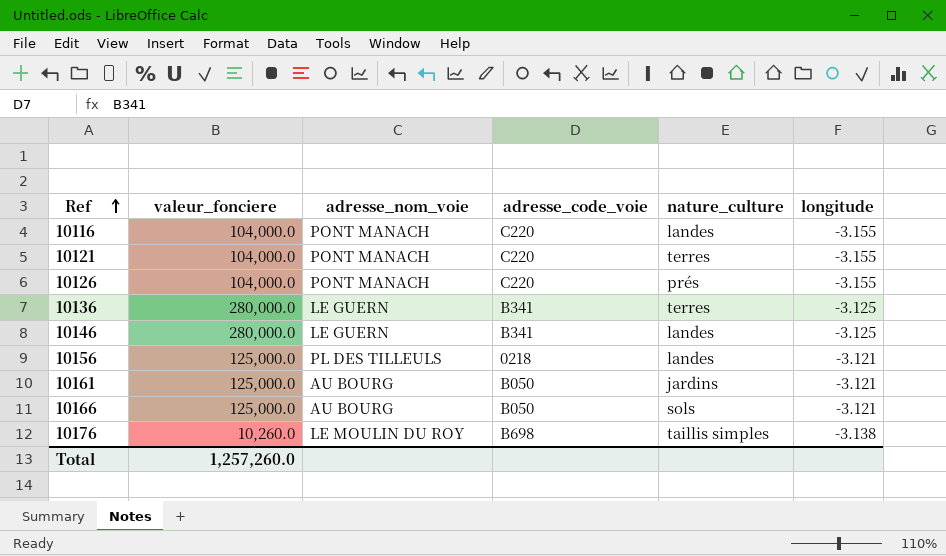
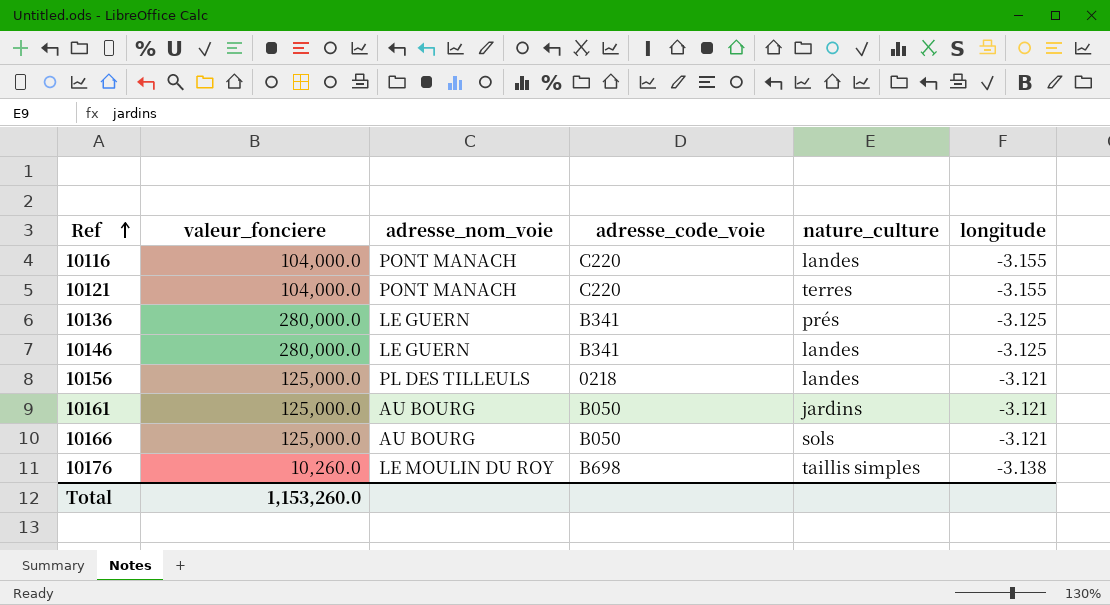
row 10126: 104,000.0 | PONT MANACH | C220 | prés | -3.155 -> none
10136 | nature_culture: terres -> prés
Total | valeur_fonciere: 1,257,260.0 -> 1,153,260.0

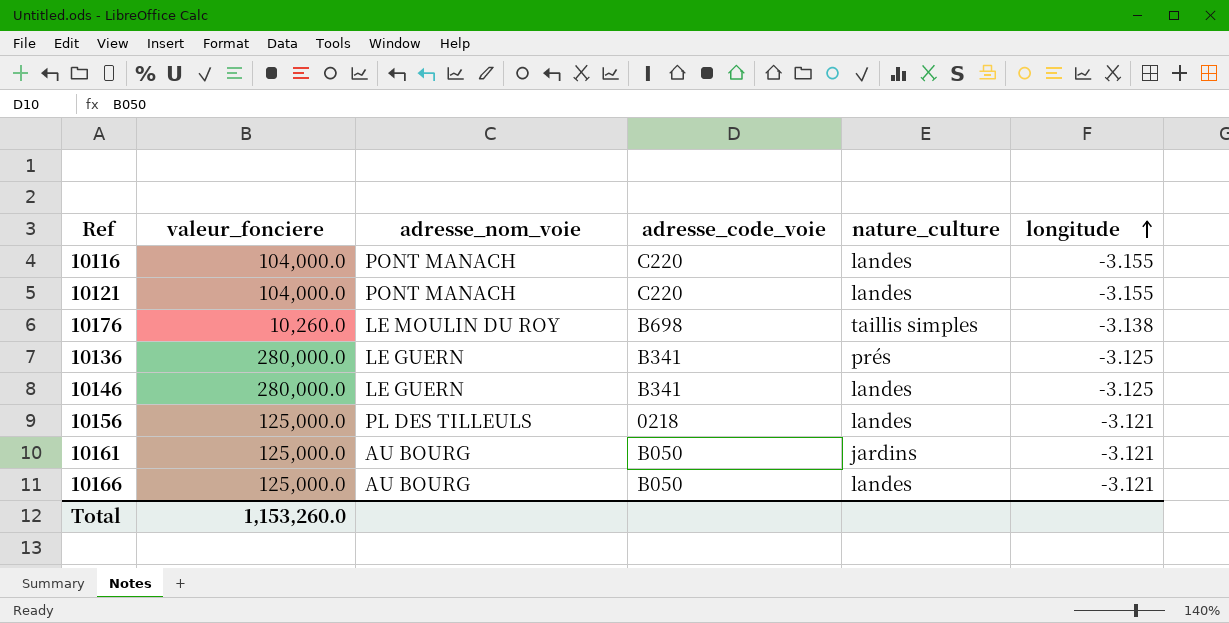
row order: Ref ascending -> longitude ascending
10121 | nature_culture: terres -> landes
10166 | nature_culture: sols -> landes

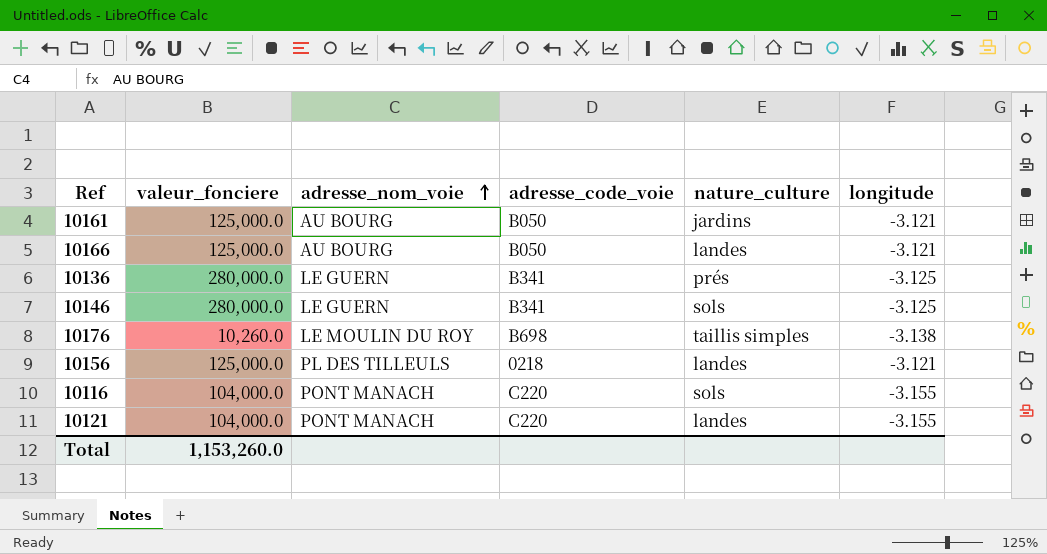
row order: longitude ascending -> adresse_nom_voie ascending
10146 | nature_culture: landes -> sols
10116 | nature_culture: landes -> sols

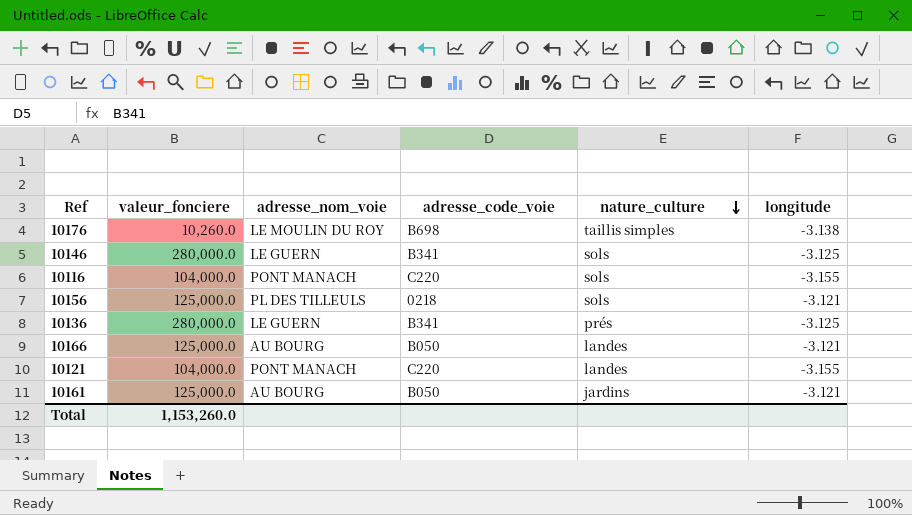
row order: adresse_nom_voie ascending -> nature_culture descending
10156 | nature_culture: landes -> sols

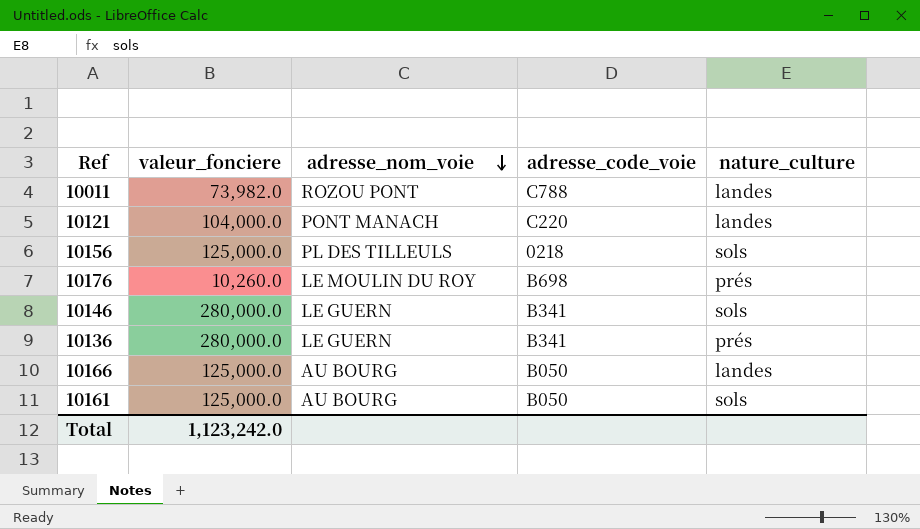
row order: nature_culture descending -> adresse_nom_voie descending
column longitude | position: 6 -> none
row 10116: 104,000.0 | PONT MANACH | C220 | sols | -3.155 -> none
row 10011: none -> 73,982.0 | ROZOU PONT | C788 | landes
10176 | nature_culture: taillis simples -> prés
10161 | nature_culture: jardins -> sols
Total | valeur_fonciere: 1,153,260.0 -> 1,123,242.0

